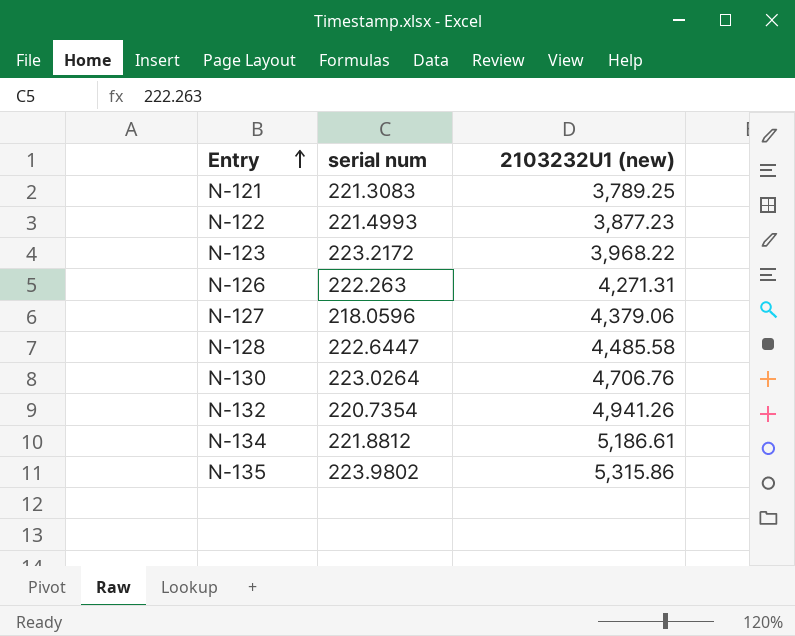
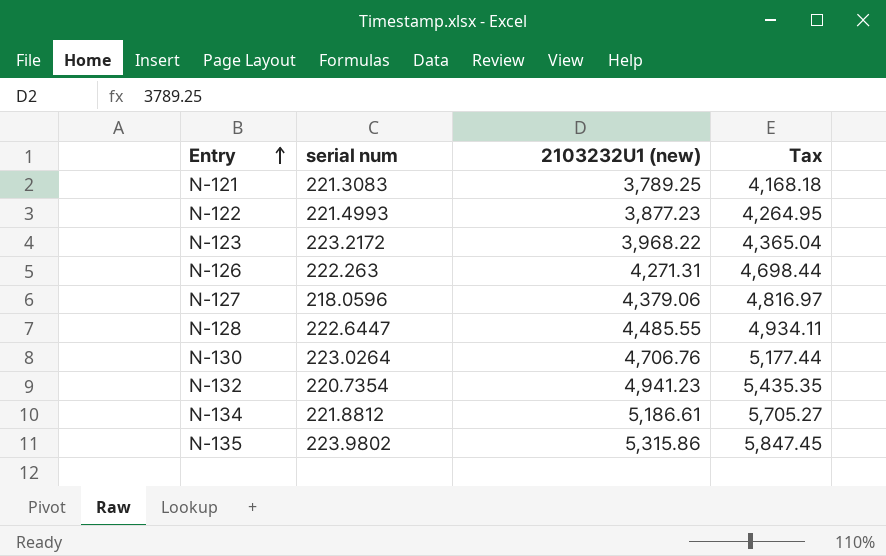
column Tax | formula: none -> [2103232U1 (new)] * 1.1
N-128 | 2103232U1 (new): 4,485.58 -> 4,485.55
N-132 | 2103232U1 (new): 4,941.26 -> 4,941.23

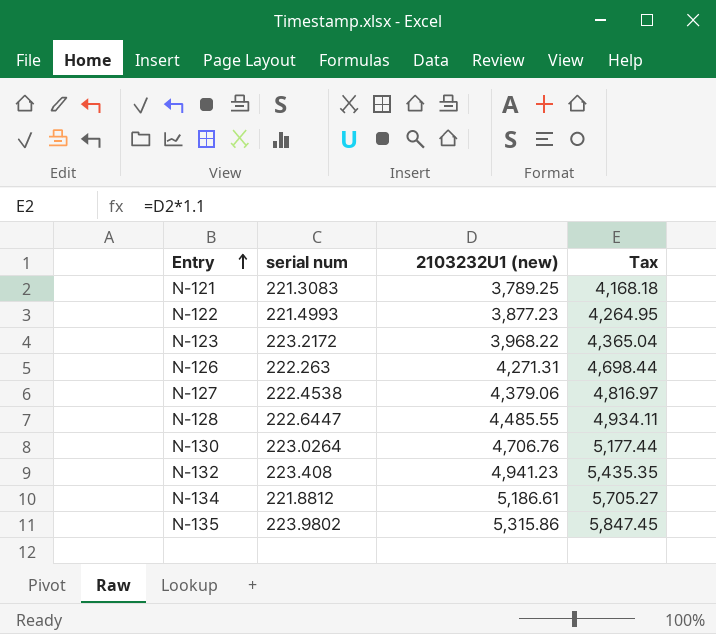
N-127 | serial num: 218.0596 -> 222.4538
N-132 | serial num: 220.7354 -> 223.408

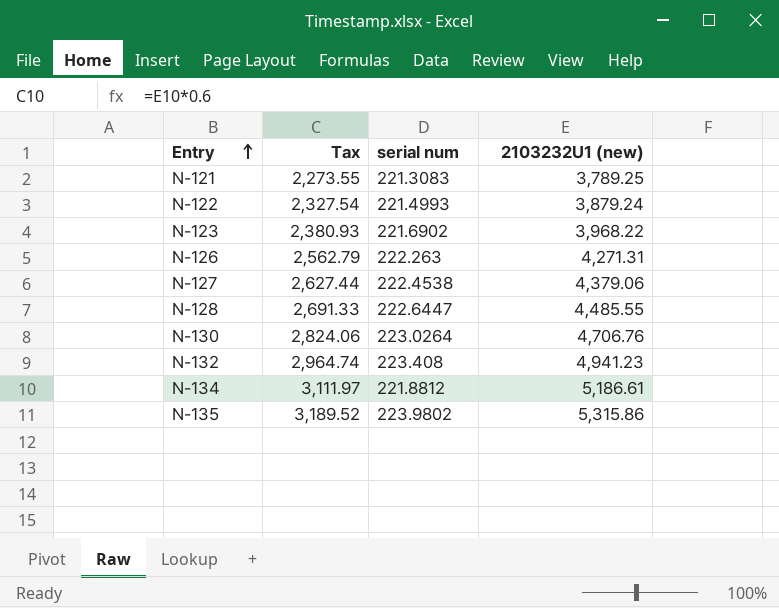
column Tax | formula: [2103232U1 (new)] * 1.1 -> [2103232U1 (new)] * 0.6
column Tax | position: 4 -> 2
N-122 | 2103232U1 (new): 3,877.23 -> 3,879.24
N-123 | serial num: 223.2172 -> 221.6902

